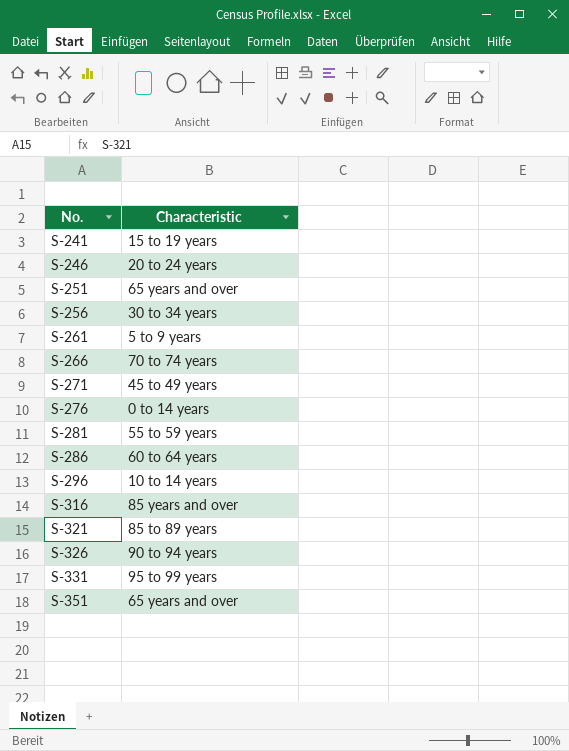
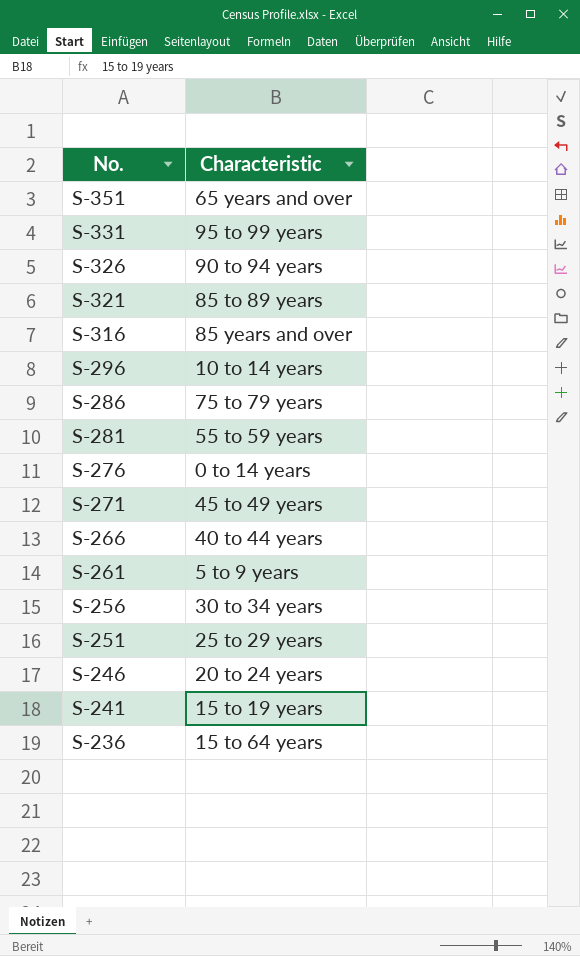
row order: No. ascending -> No. descending
S-286 | Characteristic: 60 to 64 years -> 75 to 79 years
S-266 | Characteristic: 70 to 74 years -> 40 to 44 years
S-251 | Characteristic: 65 years and over -> 25 to 29 years
row S-236: none -> 15 to 64 years

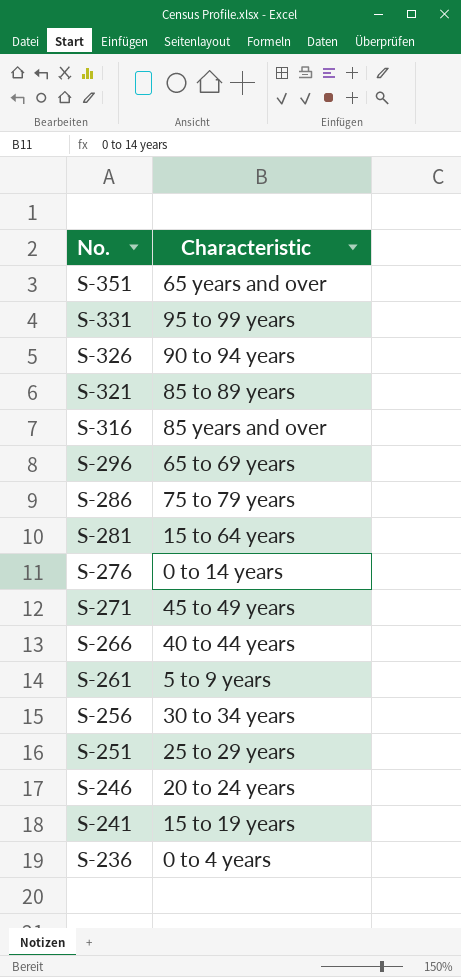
S-296 | Characteristic: 10 to 14 years -> 65 to 69 years
S-281 | Characteristic: 55 to 59 years -> 15 to 64 years
S-236 | Characteristic: 15 to 64 years -> 0 to 4 years

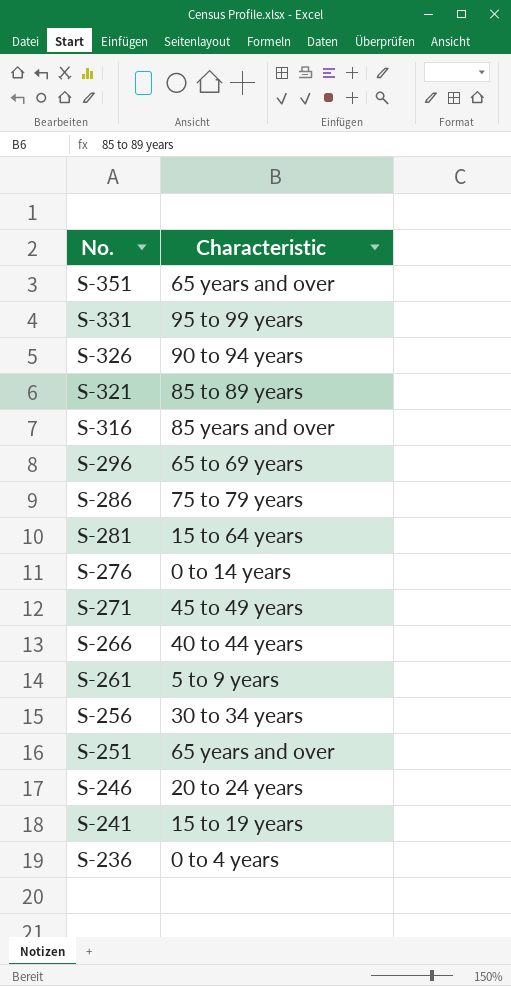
S-251 | Characteristic: 25 to 29 years -> 65 years and over

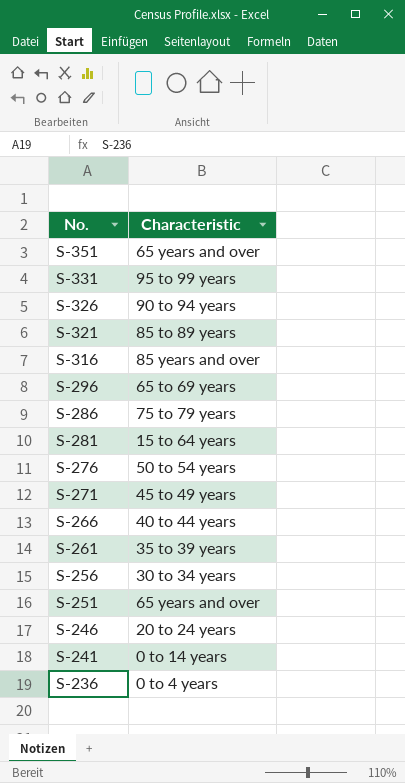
S-276 | Characteristic: 0 to 14 years -> 50 to 54 years
S-261 | Characteristic: 5 to 9 years -> 35 to 39 years
S-241 | Characteristic: 15 to 19 years -> 0 to 14 years

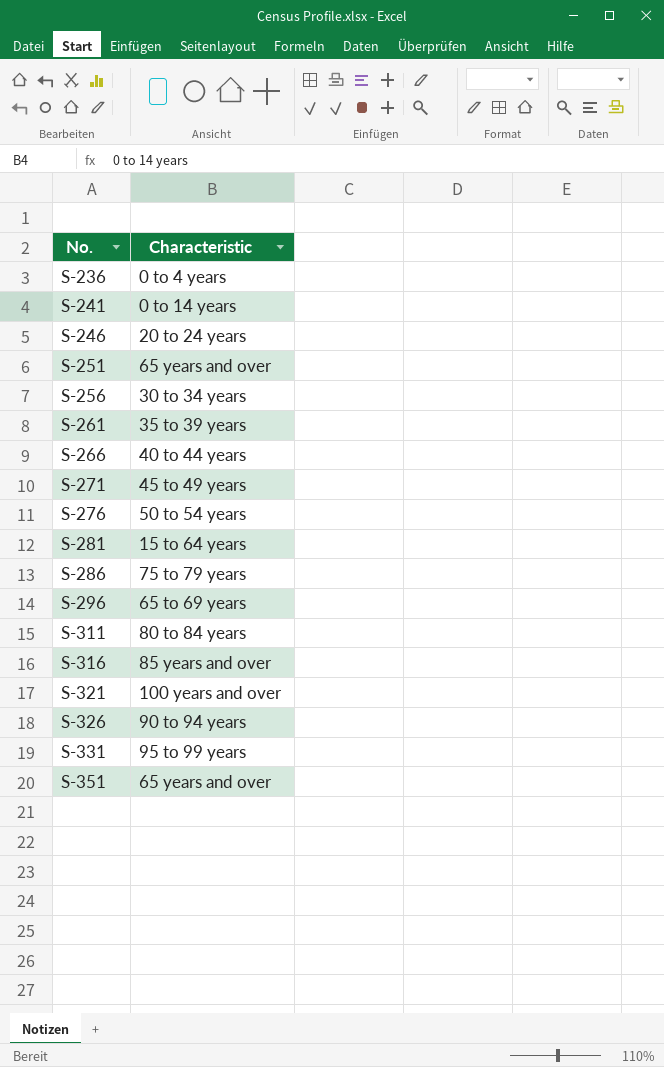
row order: No. descending -> No. ascending
row S-311: none -> 80 to 84 years
S-321 | Characteristic: 85 to 89 years -> 100 years and over

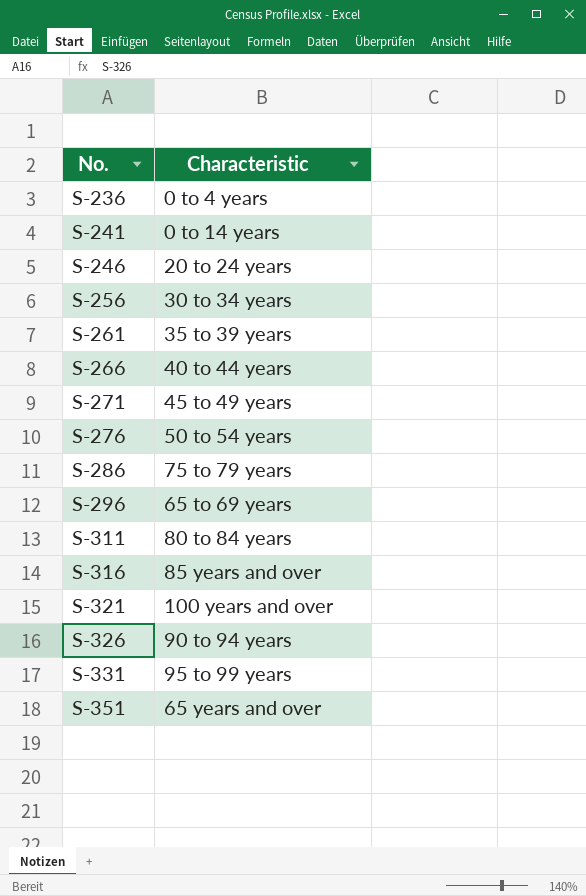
row S-251: 65 years and over -> none
row S-281: 15 to 64 years -> none

